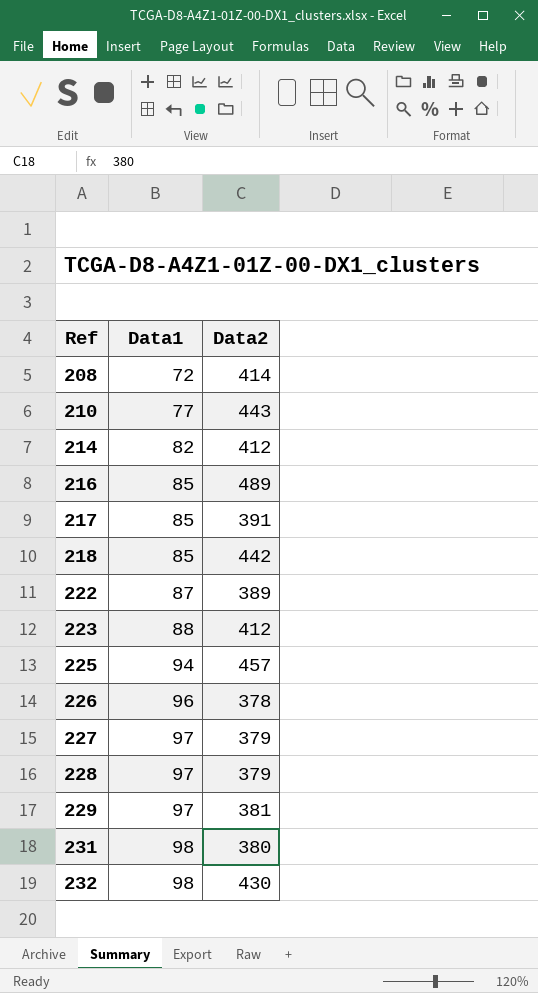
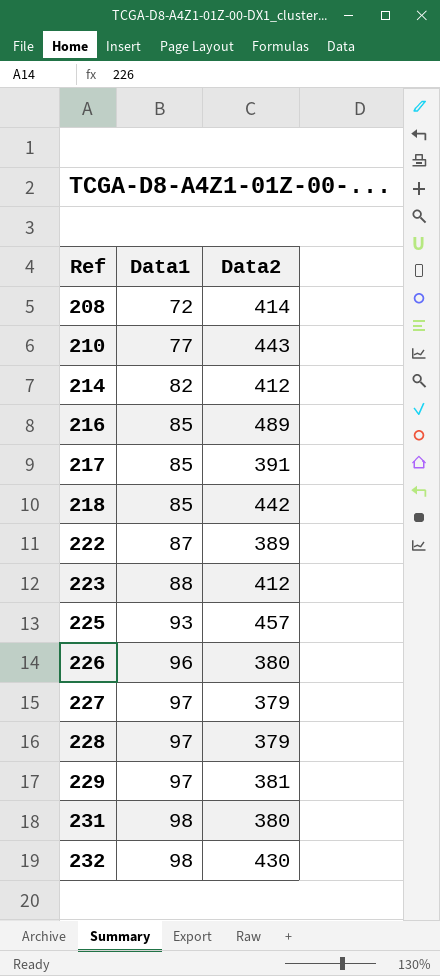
225 | Data1: 94 -> 93
226 | Data2: 378 -> 380

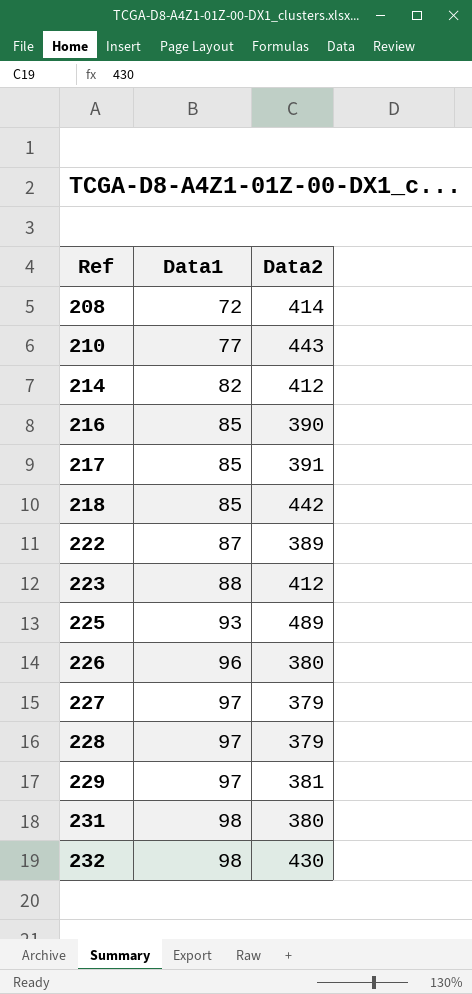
216 | Data2: 489 -> 390
225 | Data2: 457 -> 489

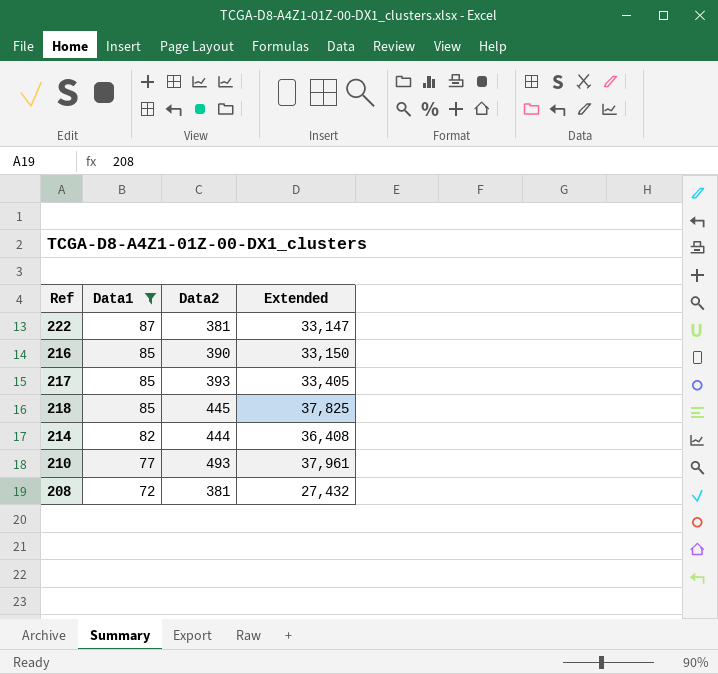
filter: none -> Data1 <= 87
row order: Ref ascending -> Data1 descending
column Extended | formula: none -> [Data1] * [Data2]
222 | Data2: 389 -> 381
217 | Data2: 391 -> 393
218 | Data2: 442 -> 445
214 | Data2: 412 -> 444
210 | Data2: 443 -> 493
208 | Data2: 414 -> 381

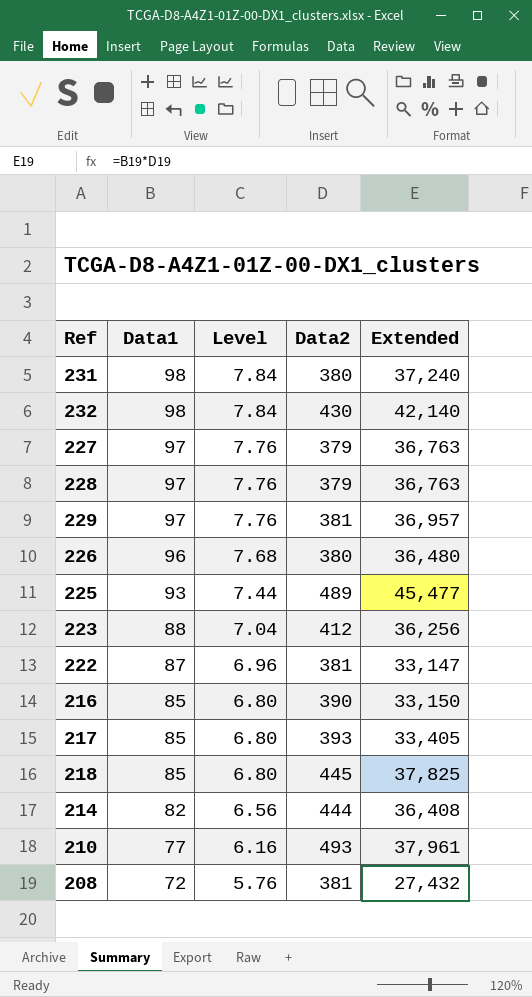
filter: Data1 <= 87 -> none
column Level | formula: none -> [Data1] * 0.08

